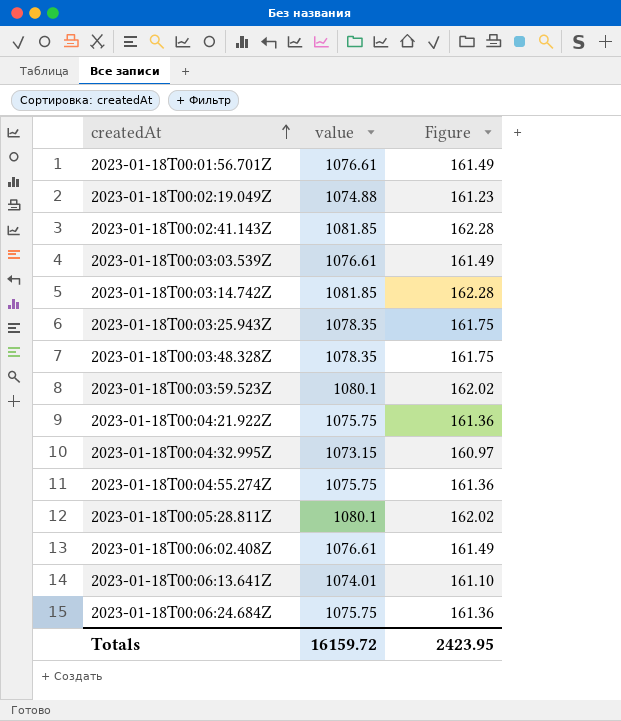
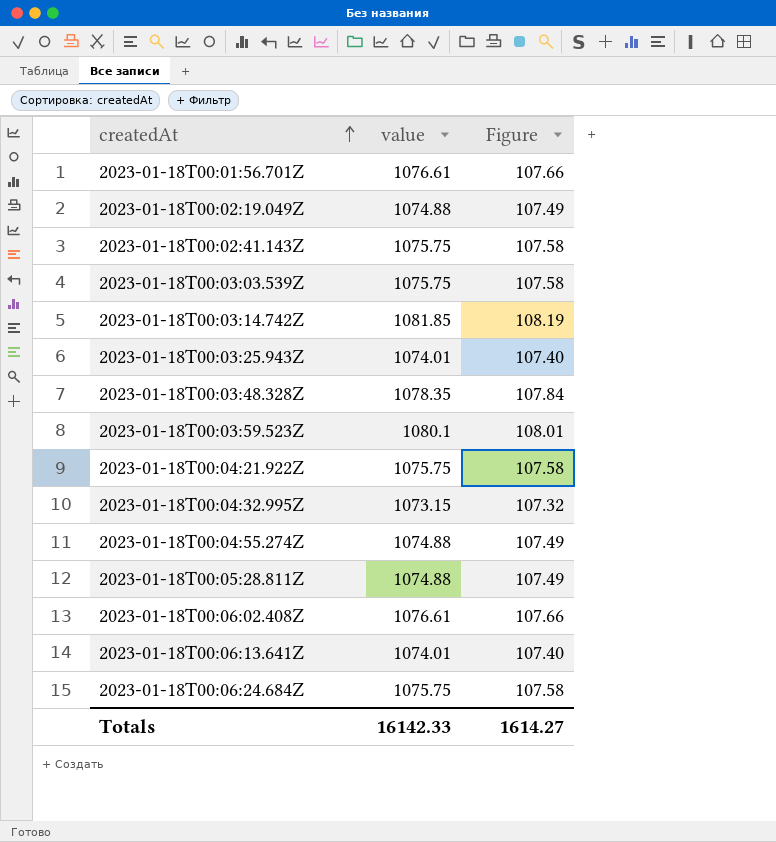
column Figure | formula: [value] * 0.15 -> [value] * 0.1
2023-01-18T00:02:41.143Z | value: 1081.85 -> 1075.75
2023-01-18T00:03:03.539Z | value: 1076.61 -> 1075.75
2023-01-18T00:03:25.943Z | value: 1078.35 -> 1074.01
2023-01-18T00:04:55.274Z | value: 1075.75 -> 1074.88
2023-01-18T00:05:28.811Z | value: 1080.1 -> 1074.88
Totals | value: 16159.72 -> 16142.33
Totals | Figure: 2423.95 -> 1614.27

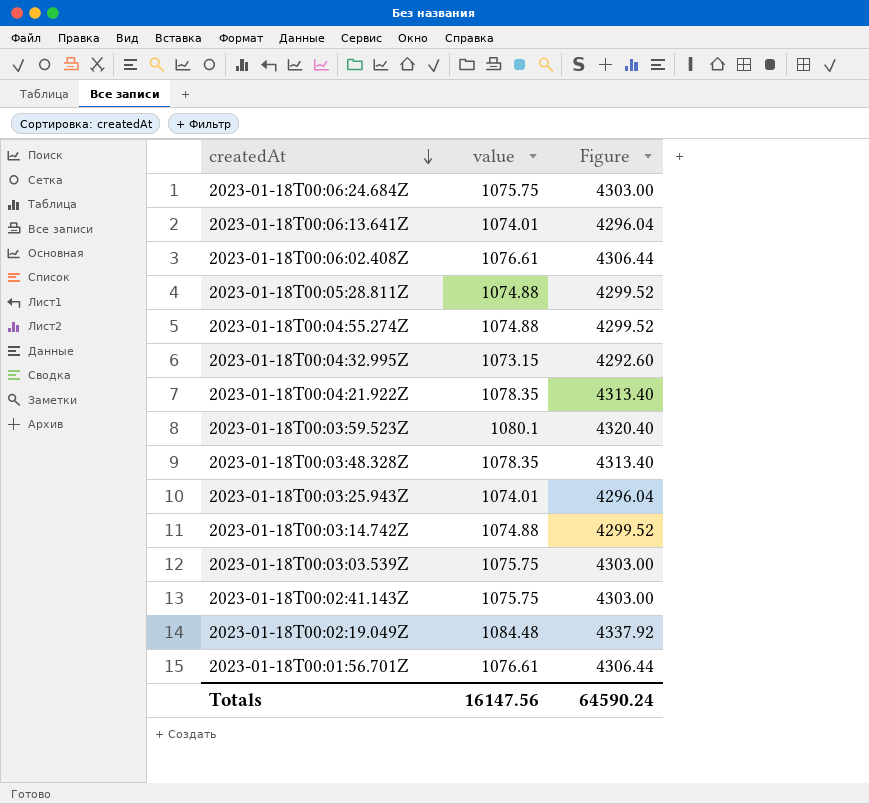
row order: createdAt ascending -> createdAt descending
column Figure | formula: [value] * 0.1 -> [value] * 4
2023-01-18T00:04:21.922Z | value: 1075.75 -> 1078.35
2023-01-18T00:03:14.742Z | value: 1081.85 -> 1074.88
2023-01-18T00:02:19.049Z | value: 1074.88 -> 1084.48
Totals | value: 16142.33 -> 16147.56
Totals | Figure: 1614.27 -> 64590.24

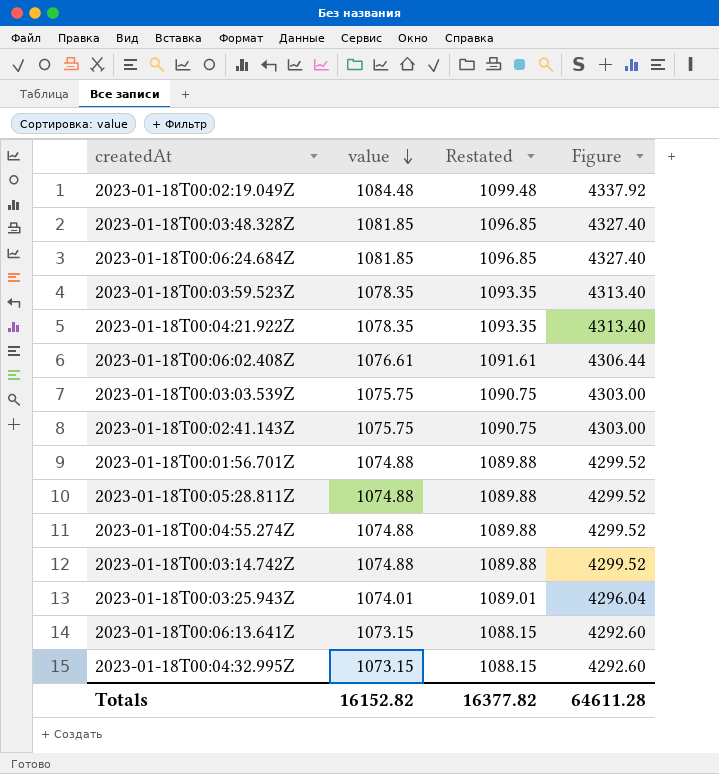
row order: createdAt descending -> value descending
column Restated | formula: none -> [value] + 15
2023-01-18T00:03:48.328Z | value: 1078.35 -> 1081.85
2023-01-18T00:03:48.328Z | Figure: 4313.40 -> 4327.40
2023-01-18T00:06:24.684Z | value: 1075.75 -> 1081.85
2023-01-18T00:06:24.684Z | Figure: 4303.00 -> 4327.40
2023-01-18T00:03:59.523Z | value: 1080.1 -> 1078.35
2023-01-18T00:03:59.523Z | Figure: 4320.40 -> 4313.40
2023-01-18T00:01:56.701Z | value: 1076.61 -> 1074.88
2023-01-18T00:01:56.701Z | Figure: 4306.44 -> 4299.52
2023-01-18T00:06:13.641Z | value: 1074.01 -> 1073.15
2023-01-18T00:06:13.641Z | Figure: 4296.04 -> 4292.60
Totals | value: 16147.56 -> 16152.82
Totals | Figure: 64590.24 -> 64611.28

